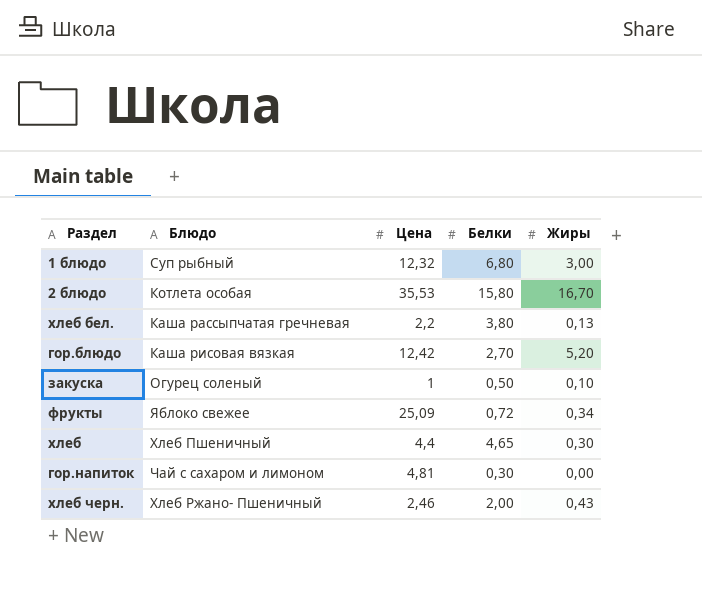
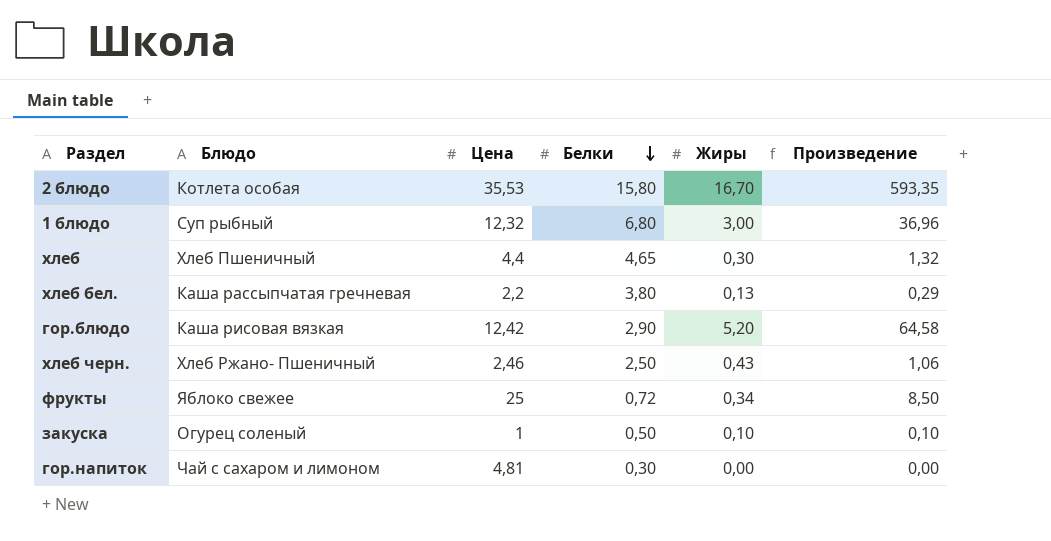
row order: none -> Белки descending
column Произведение | formula: none -> [Цена] * [Жиры]
гор.блюдо | Белки: 2,70 -> 2,90
хлеб черн. | Белки: 2,00 -> 2,50
фрукты | Цена: 25,09 -> 25

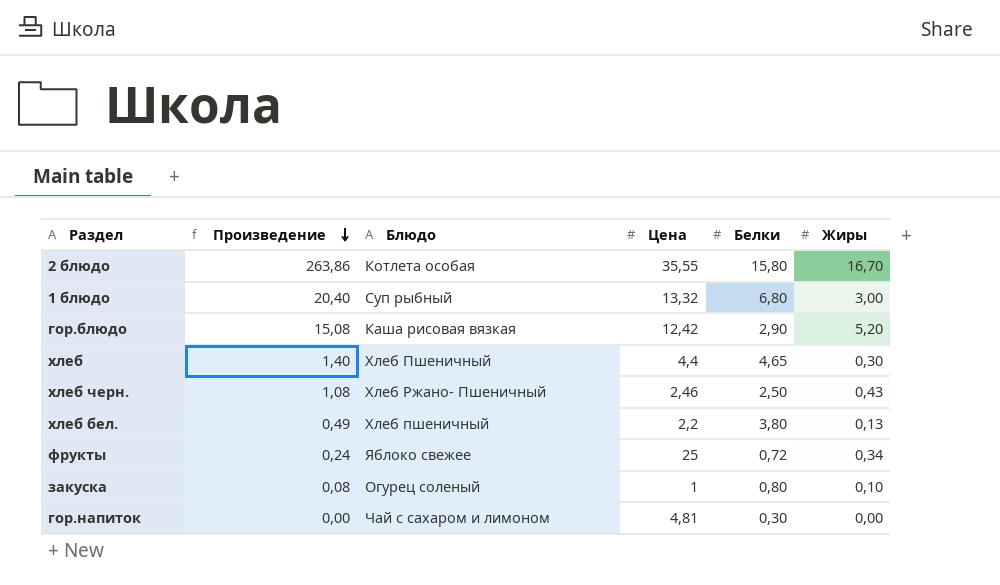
row order: Белки descending -> Произведение descending
column Произведение | formula: [Цена] * [Жиры] -> [Белки] * [Жиры]
column Произведение | position: 6 -> 2
2 блюдо | Цена: 35,53 -> 35,55
1 блюдо | Цена: 12,32 -> 13,32
хлеб бел. | Блюдо: Каша рассыпчатая гречневая -> Хлеб пшеничный
закуска | Белки: 0,50 -> 0,80

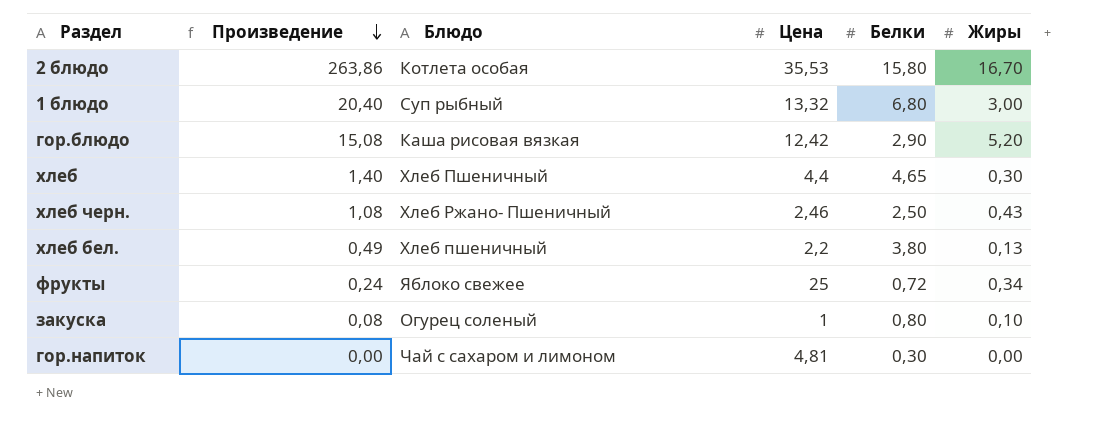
2 блюдо | Цена: 35,55 -> 35,53

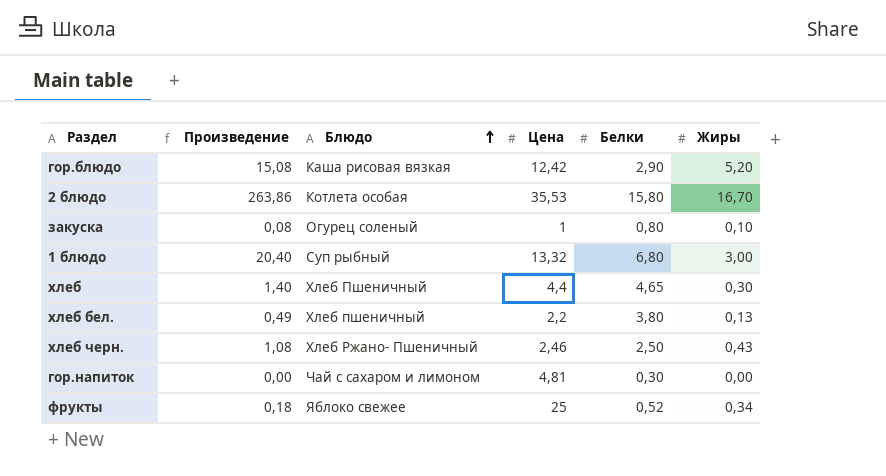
row order: Произведение descending -> Блюдо ascending
фрукты | Произведение: 0,24 -> 0,18
фрукты | Белки: 0,72 -> 0,52

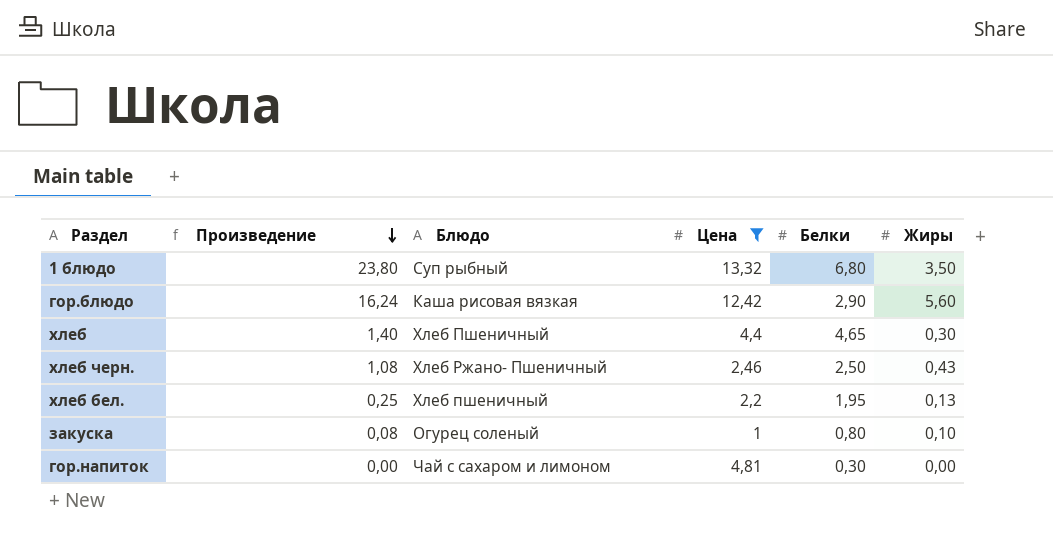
filter: none -> Цена <= 13,32
row order: Блюдо ascending -> Произведение descending
1 блюдо | Произведение: 20,40 -> 23,80
1 блюдо | Жиры: 3,00 -> 3,50
гор.блюдо | Произведение: 15,08 -> 16,24
гор.блюдо | Жиры: 5,20 -> 5,60
хлеб бел. | Произведение: 0,49 -> 0,25
хлеб бел. | Белки: 3,80 -> 1,95

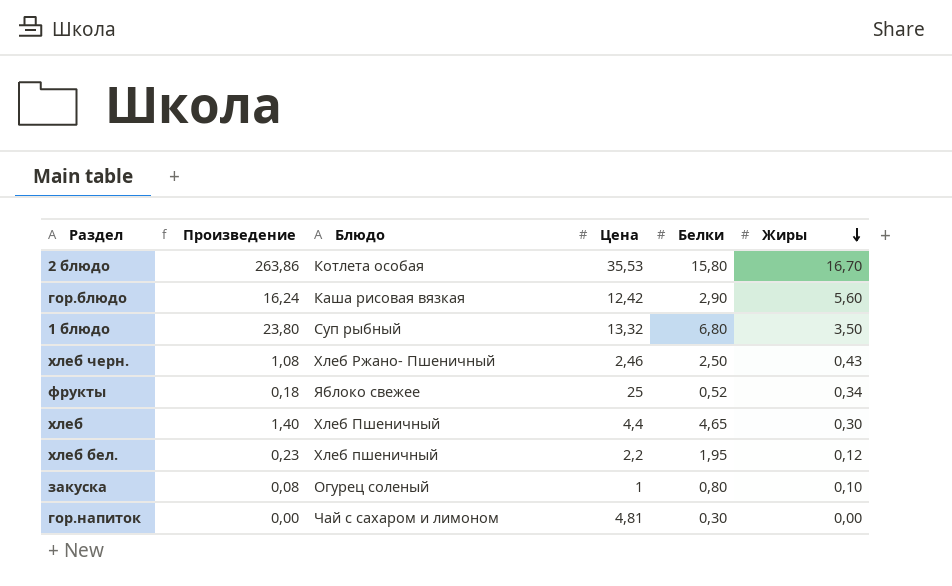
filter: Цена <= 13,32 -> none
row order: Произведение descending -> Жиры descending
хлеб бел. | Произведение: 0,25 -> 0,23
хлеб бел. | Жиры: 0,13 -> 0,12

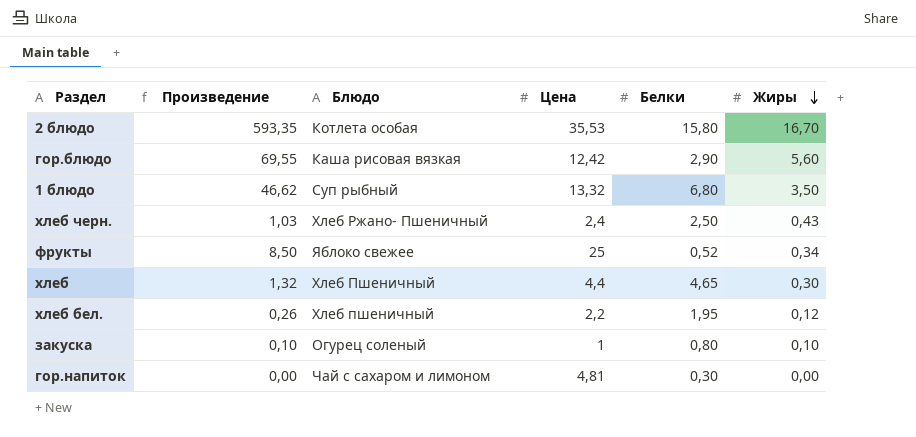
column Произведение | formula: [Белки] * [Жиры] -> [Цена] * [Жиры]
хлеб черн. | Цена: 2,46 -> 2,4

